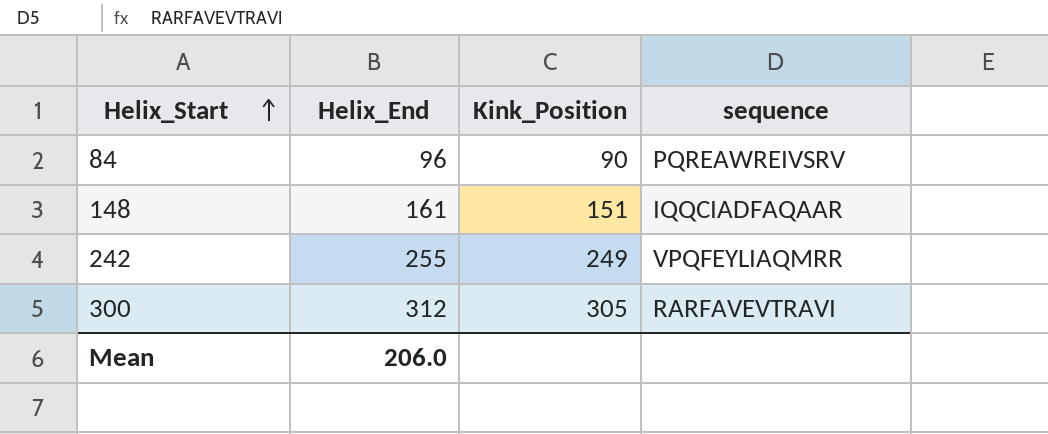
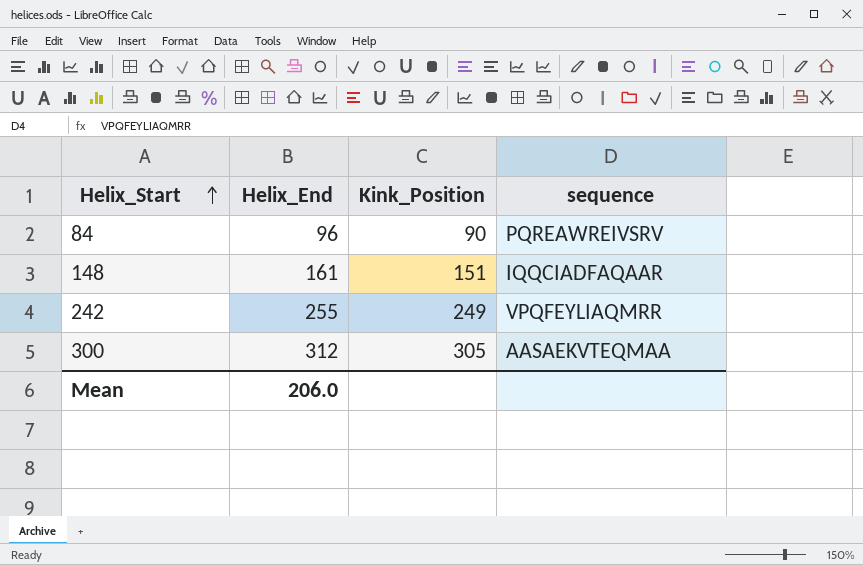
300 | sequence: RARFAVEVTRAVI -> AASAEKVTEQMAA

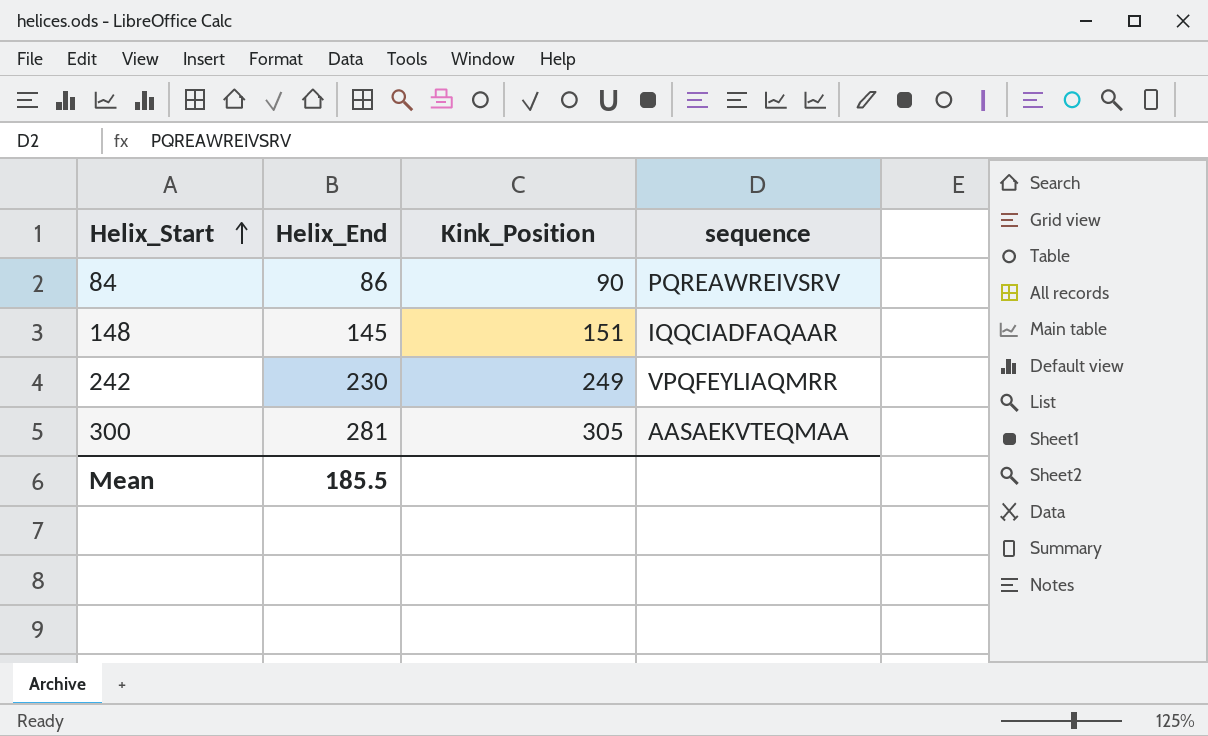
84 | Helix_End: 96 -> 86
148 | Helix_End: 161 -> 145
242 | Helix_End: 255 -> 230
300 | Helix_End: 312 -> 281
Mean | Helix_End: 206.0 -> 185.5

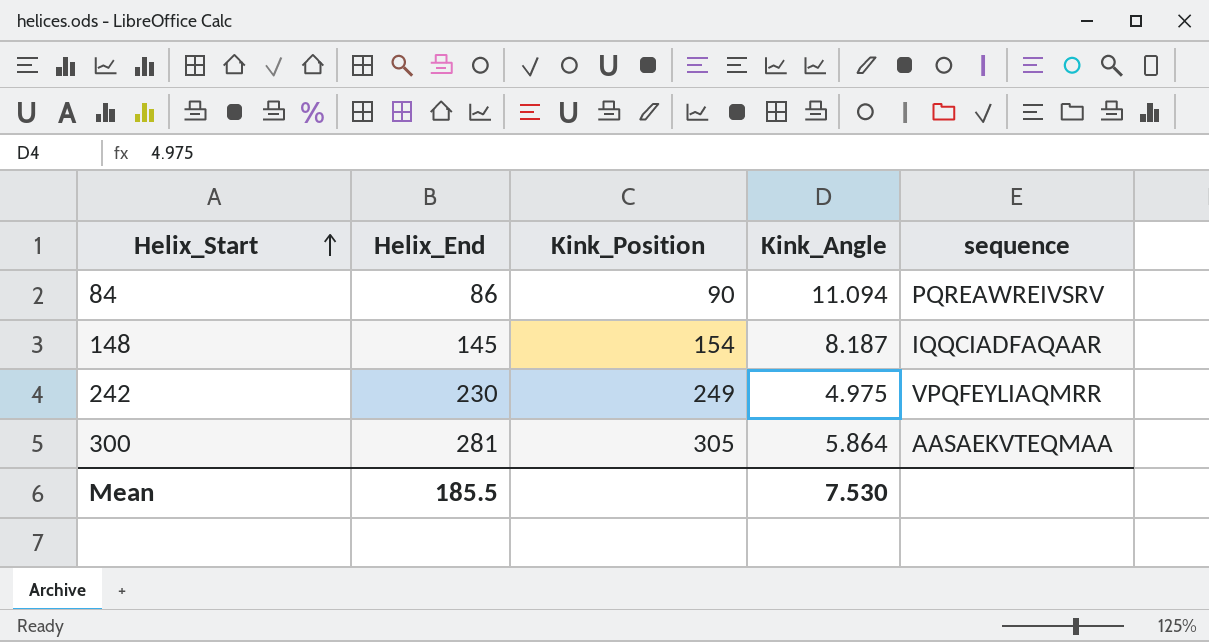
column Kink_Angle | position: none -> 4
148 | Kink_Position: 151 -> 154

